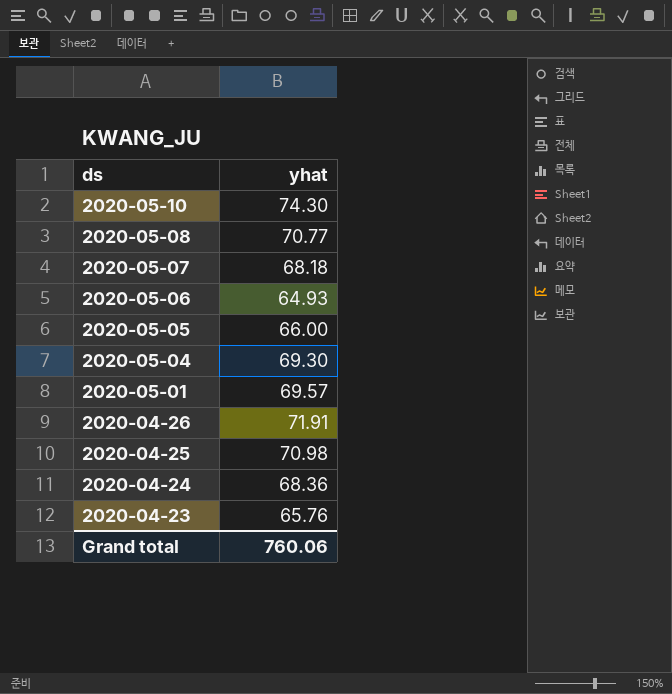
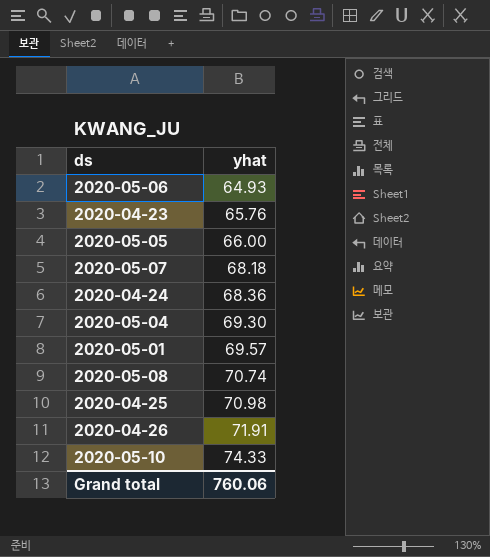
row order: ds descending -> yhat ascending
2020-05-08 | yhat: 70.77 -> 70.74
2020-05-10 | yhat: 74.30 -> 74.33

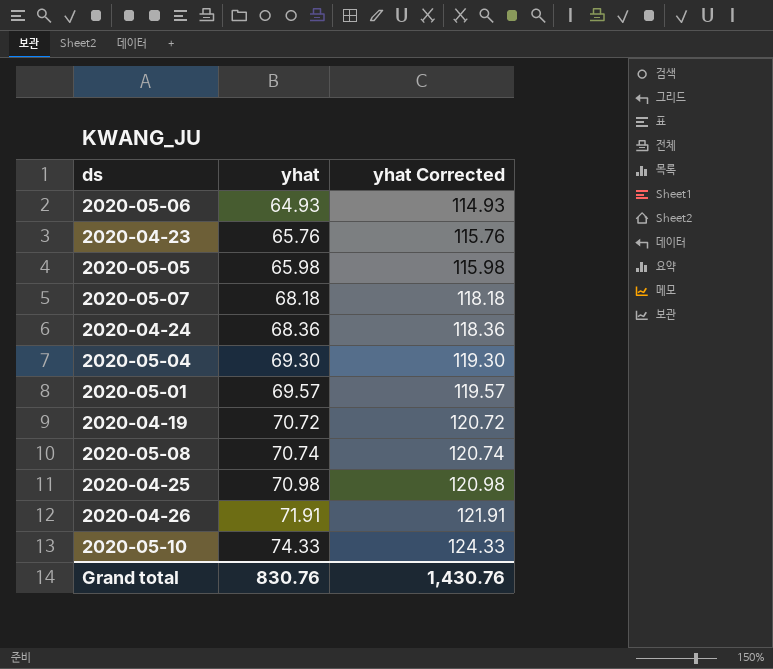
column yhat Corrected | formula: none -> [yhat] + 50
2020-05-05 | yhat: 66.00 -> 65.98
row 2020-04-19: none -> 70.72 | 120.72
Grand total | yhat: 760.06 -> 830.76

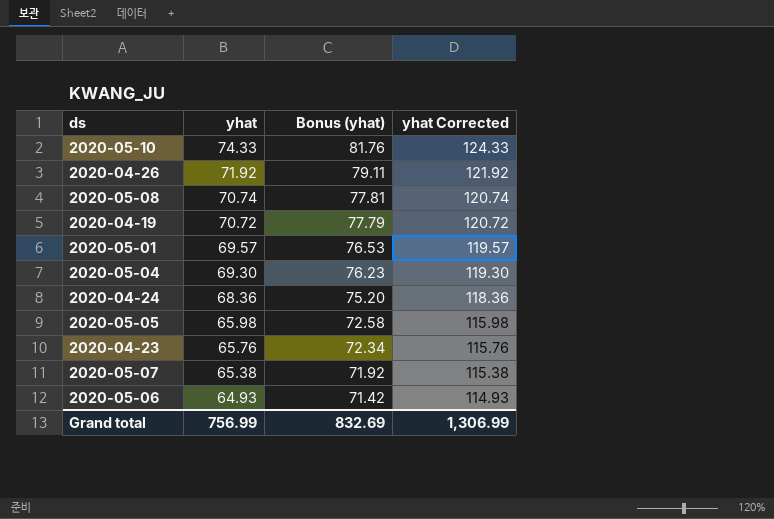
row order: yhat ascending -> yhat descending
column Bonus (yhat) | formula: none -> [yhat] * 1.1
row 2020-04-25: 70.98 | 120.98 -> none
2020-04-26 | yhat: 71.91 -> 71.92
2020-04-26 | yhat Corrected: 121.91 -> 121.92
2020-05-07 | yhat: 68.18 -> 65.38
2020-05-07 | yhat Corrected: 118.18 -> 115.38
Grand total | yhat: 830.76 -> 756.99
Grand total | yhat Corrected: 1,430.76 -> 1,306.99

